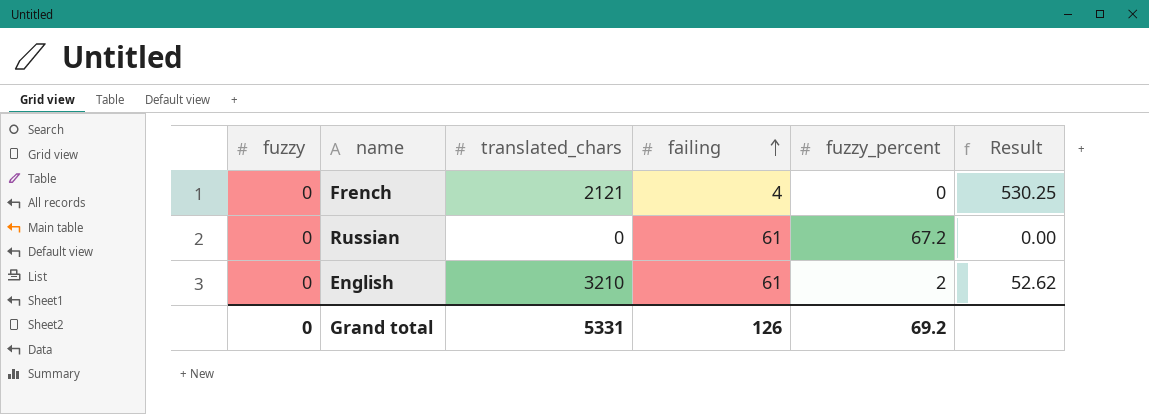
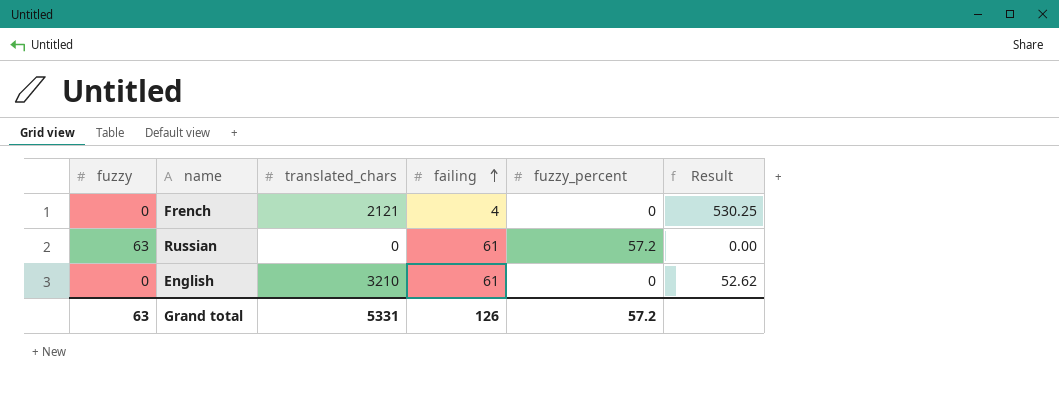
Russian | fuzzy: 0 -> 63
Russian | fuzzy_percent: 67.2 -> 57.2
English | fuzzy_percent: 2 -> 0
Grand total | fuzzy: 0 -> 63
Grand total | fuzzy_percent: 69.2 -> 57.2

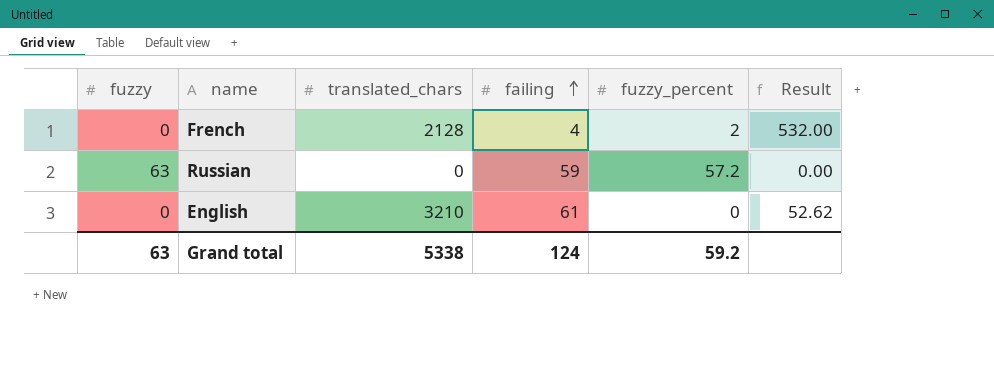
French | translated_chars: 2121 -> 2128
French | fuzzy_percent: 0 -> 2
French | Result: 530.25 -> 532.00
Russian | failing: 61 -> 59
Grand total | translated_chars: 5331 -> 5338
Grand total | failing: 126 -> 124
Grand total | fuzzy_percent: 57.2 -> 59.2

